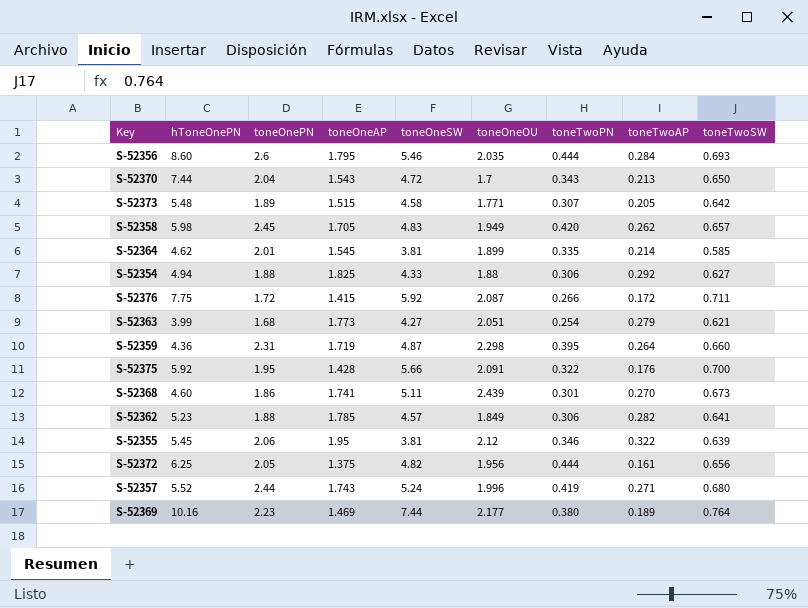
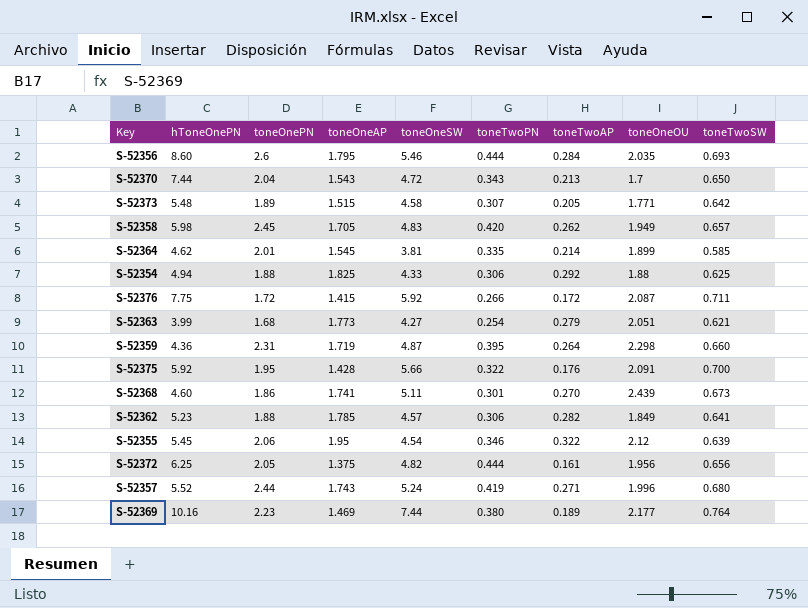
column toneOneOU | position: 6 -> 8
S-52354 | toneTwoSW: 0.627 -> 0.625
S-52355 | toneOneSW: 3.81 -> 4.54

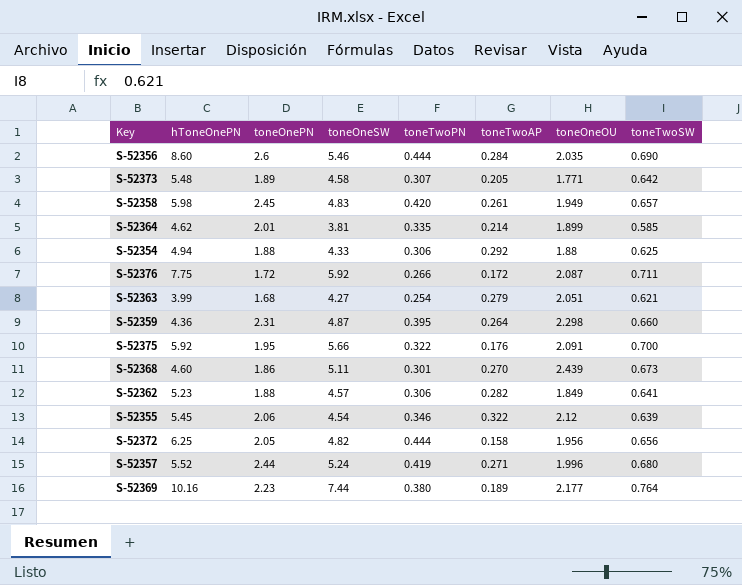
column toneOneAP | position: 4 -> none
row S-52370: 7.44 | 2.04 | 1.543 | 4.72 | 0.343 | 0.213 | 1.7 | 0.650 -> none
S-52356 | toneTwoSW: 0.693 -> 0.690
S-52358 | toneTwoAP: 0.262 -> 0.261
S-52372 | toneTwoAP: 0.161 -> 0.158

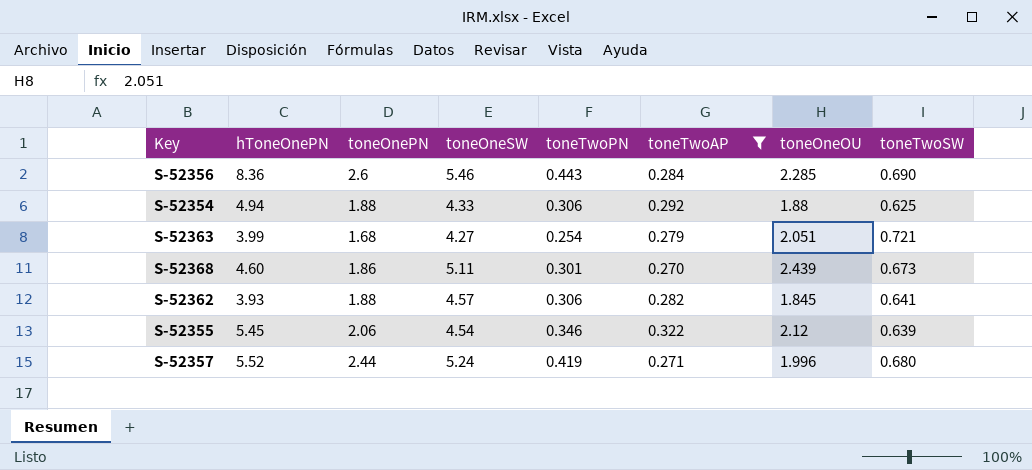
filter: none -> toneTwoAP >= 0.270
S-52356 | hToneOnePN: 8.60 -> 8.36
S-52356 | toneTwoPN: 0.444 -> 0.443
S-52356 | toneOneOU: 2.035 -> 2.285
S-52363 | toneTwoSW: 0.621 -> 0.721
S-52362 | hToneOnePN: 5.23 -> 3.93
S-52362 | toneOneOU: 1.849 -> 1.845

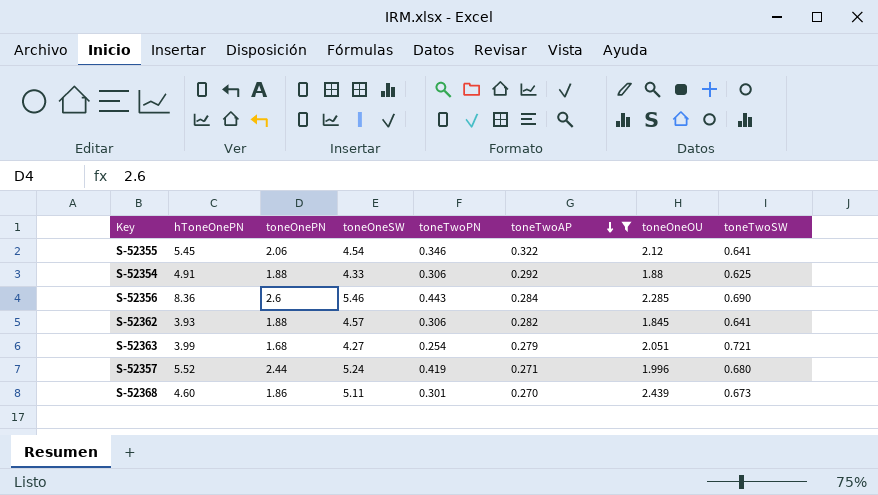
row order: none -> toneTwoAP descending
S-52355 | toneTwoSW: 0.639 -> 0.641
S-52354 | hToneOnePN: 4.94 -> 4.91

